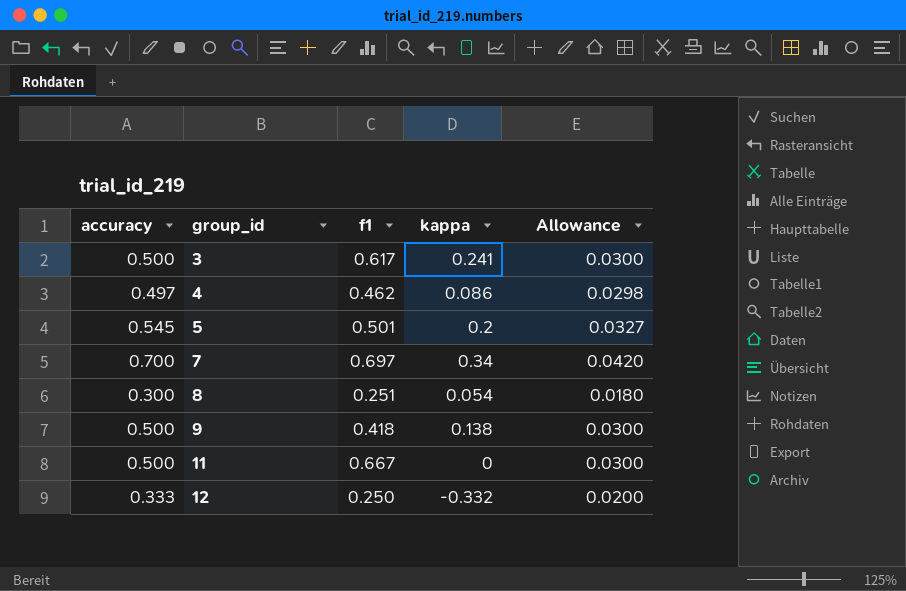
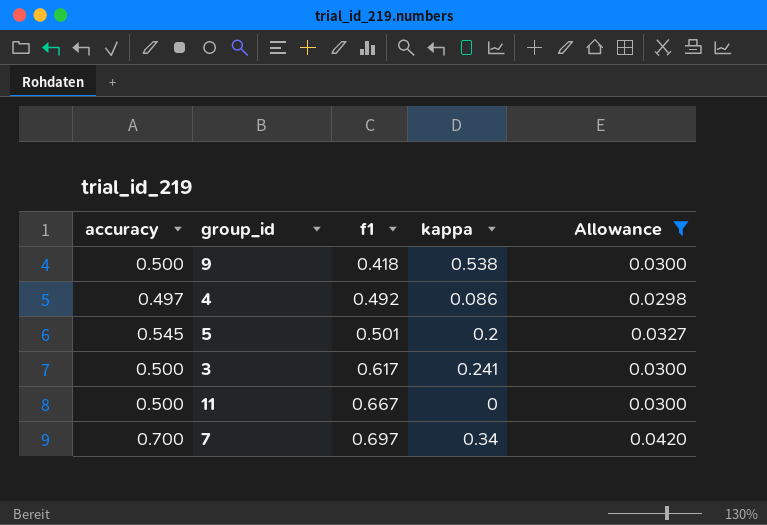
filter: none -> Allowance >= 0.0298
row order: group_id ascending -> f1 ascending
9 | kappa: 0.138 -> 0.538
4 | f1: 0.462 -> 0.492

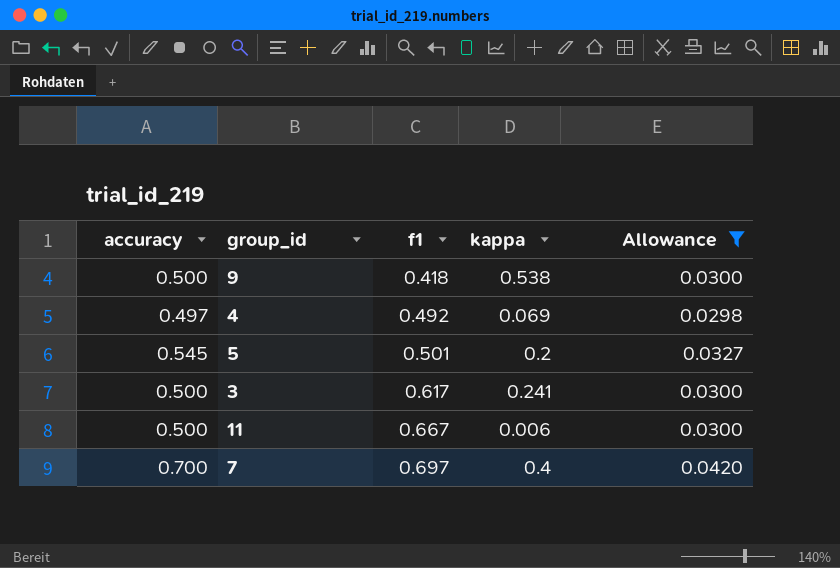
4 | kappa: 0.086 -> 0.069
11 | kappa: 0 -> 0.006
7 | kappa: 0.34 -> 0.4

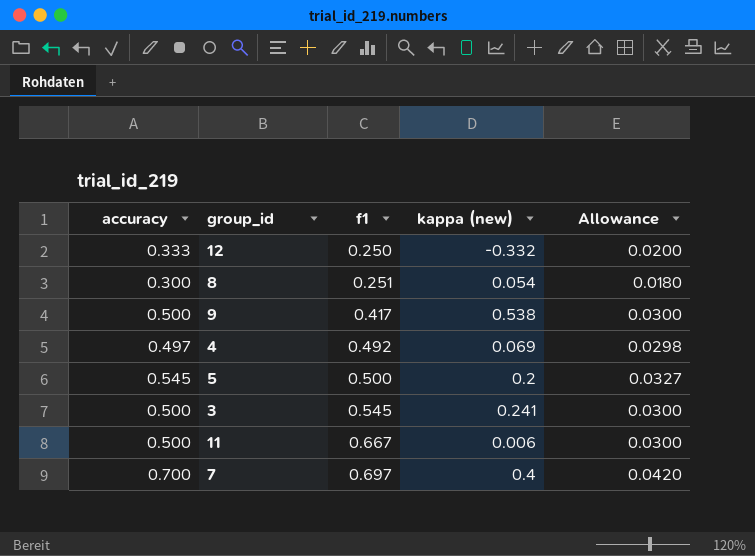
filter: Allowance >= 0.0298 -> none
column name: kappa -> kappa (new)
9 | f1: 0.418 -> 0.417
5 | f1: 0.501 -> 0.500
3 | f1: 0.617 -> 0.545

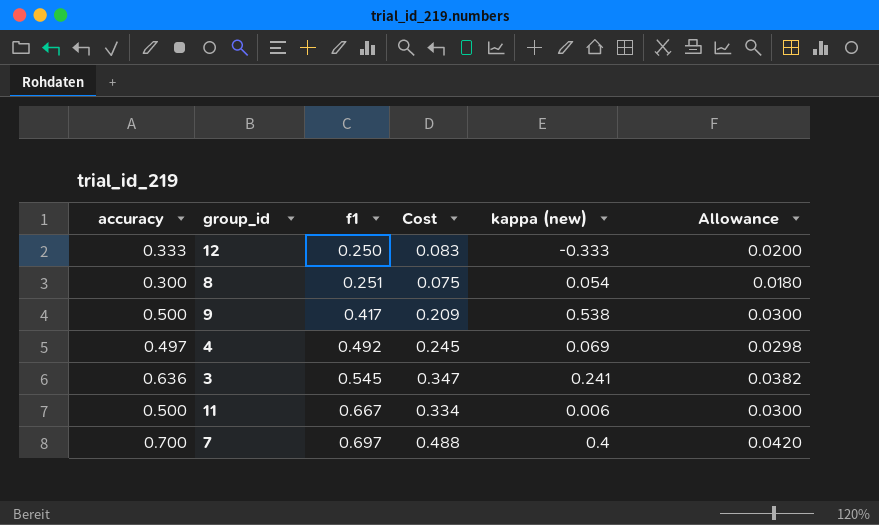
column Cost | formula: none -> [accuracy] * [f1]
row 5: 0.545 | 0.500 | 0.2 | 0.0327 -> none
12 | kappa (new): -0.332 -> -0.333
3 | accuracy: 0.500 -> 0.636
3 | Allowance: 0.0300 -> 0.0382

